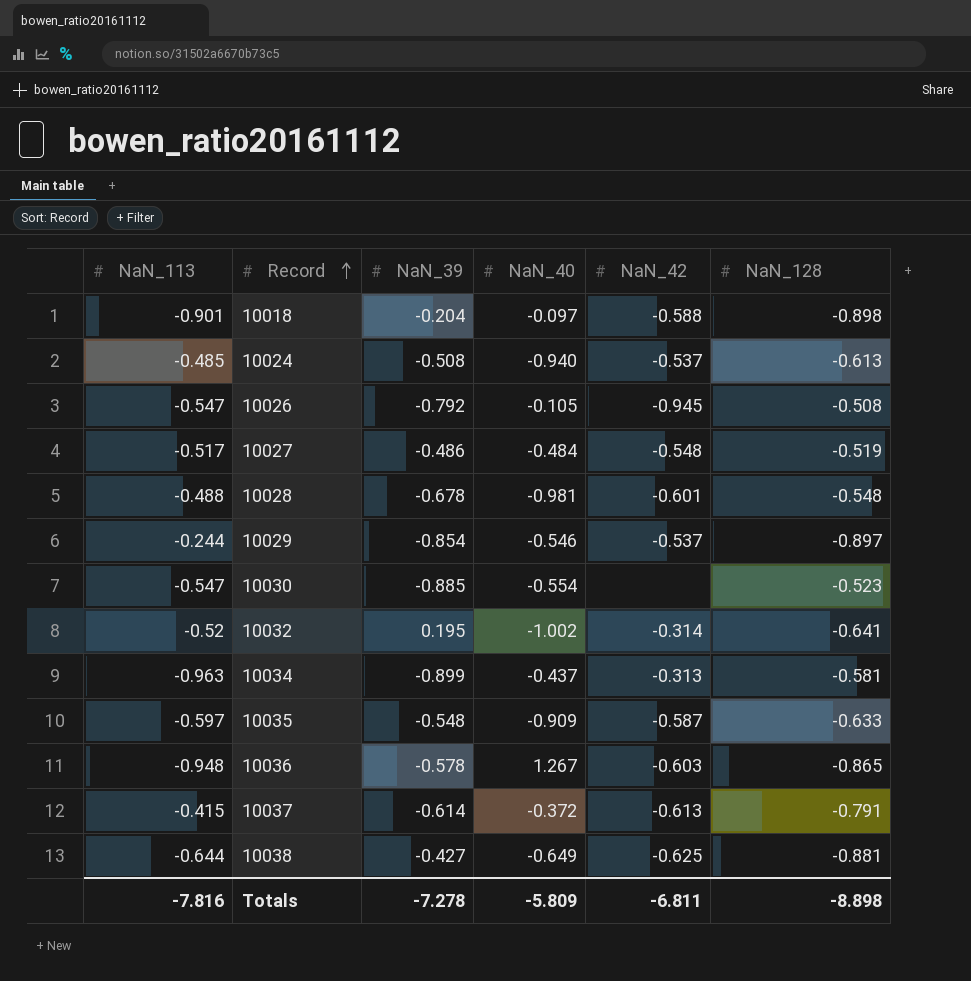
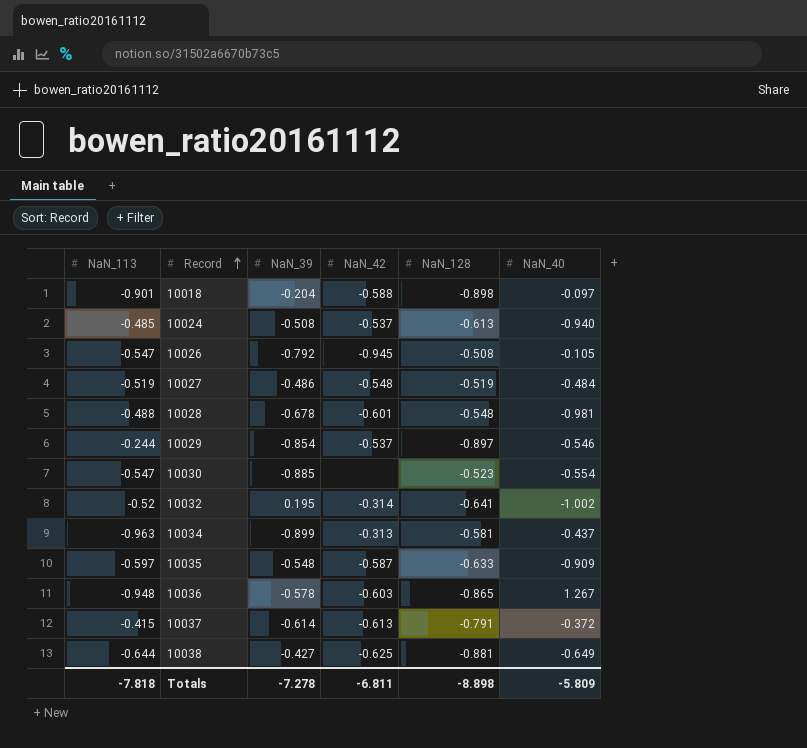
column NaN_40 | position: 4 -> 6
10027 | NaN_113: -0.517 -> -0.519
Totals | NaN_113: -7.816 -> -7.818

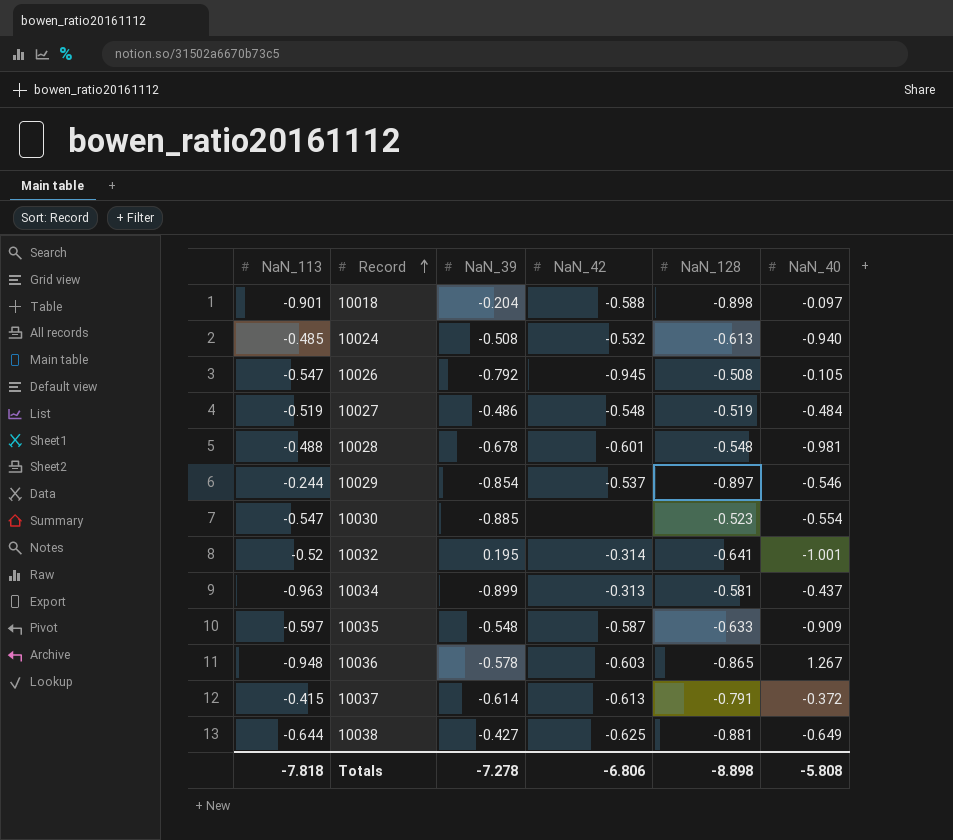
10024 | NaN_42: -0.537 -> -0.532
10032 | NaN_40: -1.002 -> -1.001
Totals | NaN_42: -6.811 -> -6.806
Totals | NaN_40: -5.809 -> -5.808

